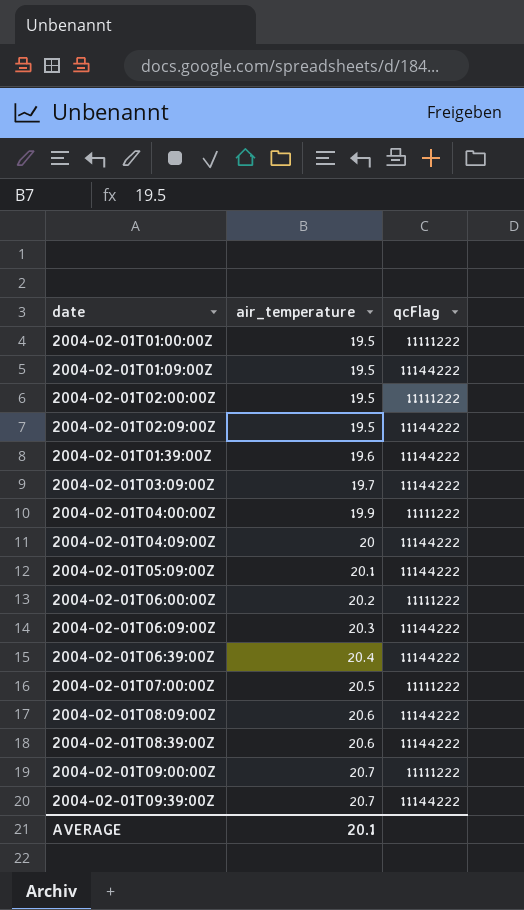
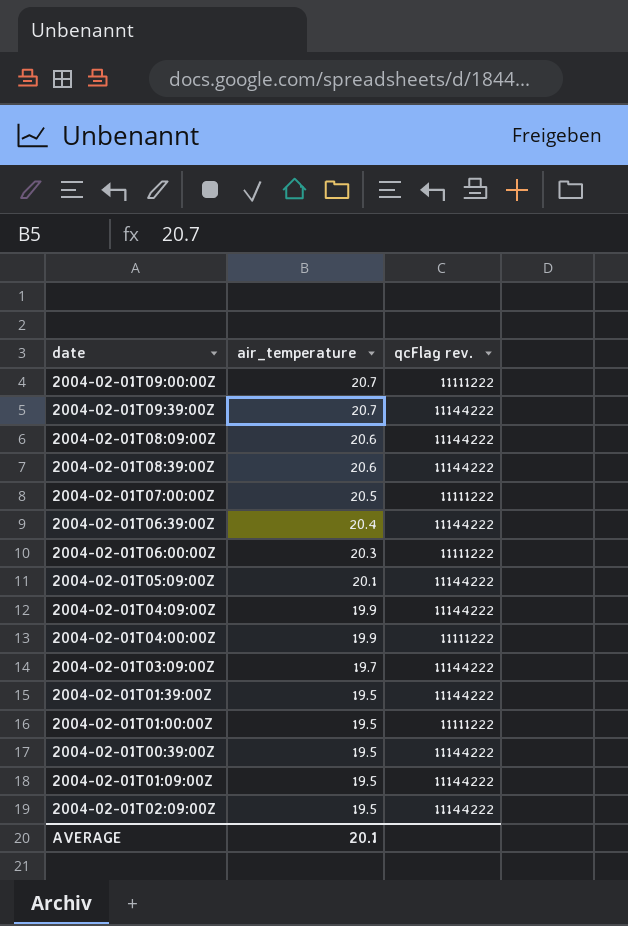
row order: air_temperature ascending -> air_temperature descending
column name: qcFlag -> qcFlag rev.
row 2004-02-01T02:00:00Z: 19.5 | 11111222 -> none
row 2004-02-01T06:09:00Z: 20.3 | 11144222 -> none
2004-02-01T06:00:00Z | air_temperature: 20.2 -> 20.3
2004-02-01T04:09:00Z | air_temperature: 20 -> 19.9
2004-02-01T01:39:00Z | air_temperature: 19.6 -> 19.5
row 2004-02-01T00:39:00Z: none -> 19.5 | 11144222

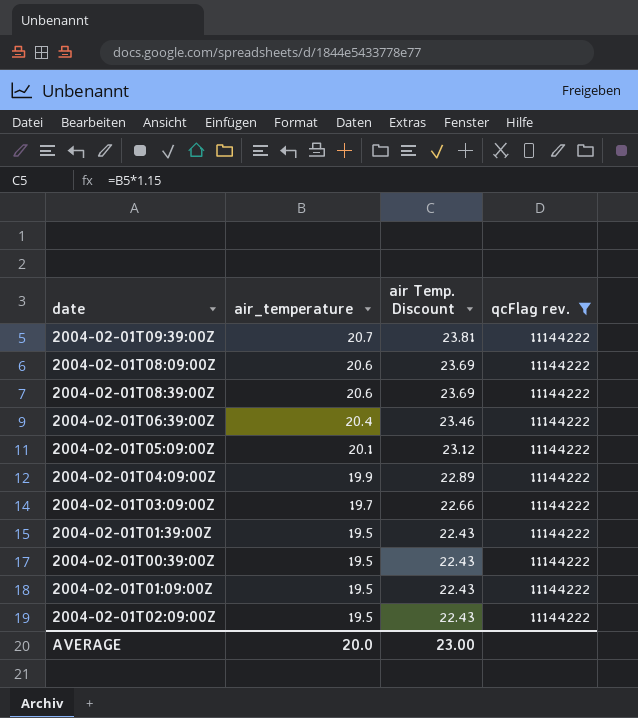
filter: none -> qcFlag rev. = 11144222
column air Temp. Discount | formula: none -> [air_temperature] * 1.15
AVERAGE | air_temperature: 20.1 -> 20.0

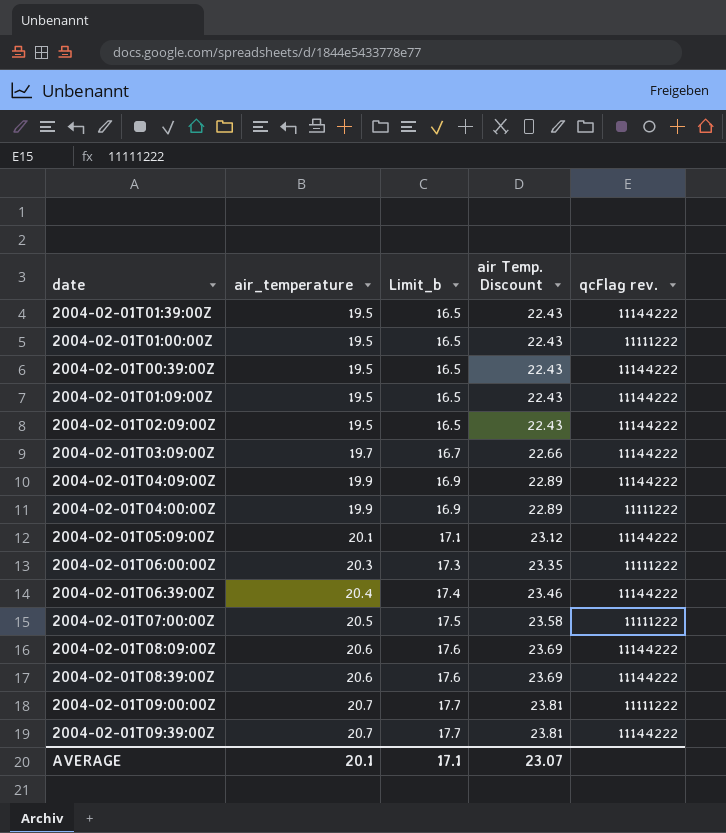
filter: qcFlag rev. = 11144222 -> none
row order: air_temperature descending -> air_temperature ascending
column Limit_b | formula: none -> [air_temperature] - 3
AVERAGE | air_temperature: 20.0 -> 20.1
AVERAGE | air Temp. Discount: 23.00 -> 23.07

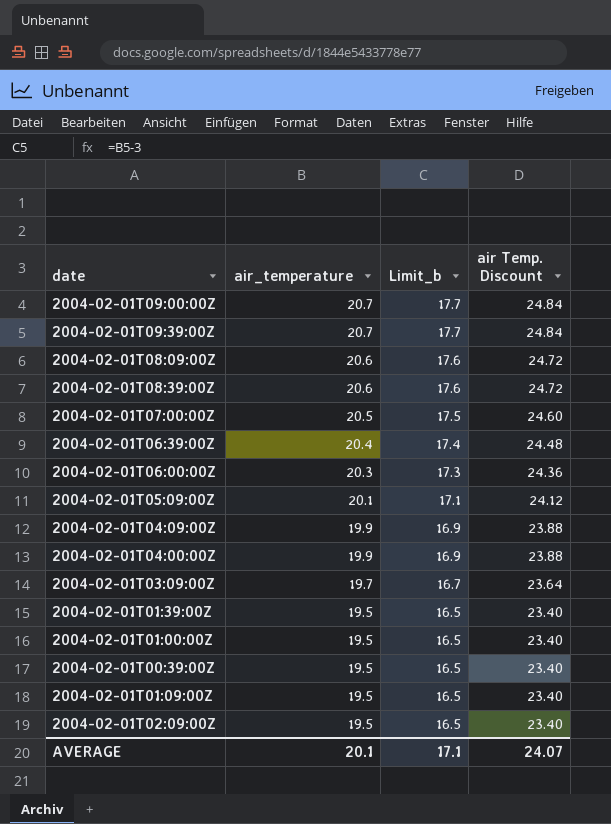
row order: air_temperature ascending -> air_temperature descending
column qcFlag rev. | position: 5 -> none
column air Temp. Discount | formula: [air_temperature] * 1.15 -> [air_temperature] * 1.2
AVERAGE | air Temp. Discount: 23.07 -> 24.07

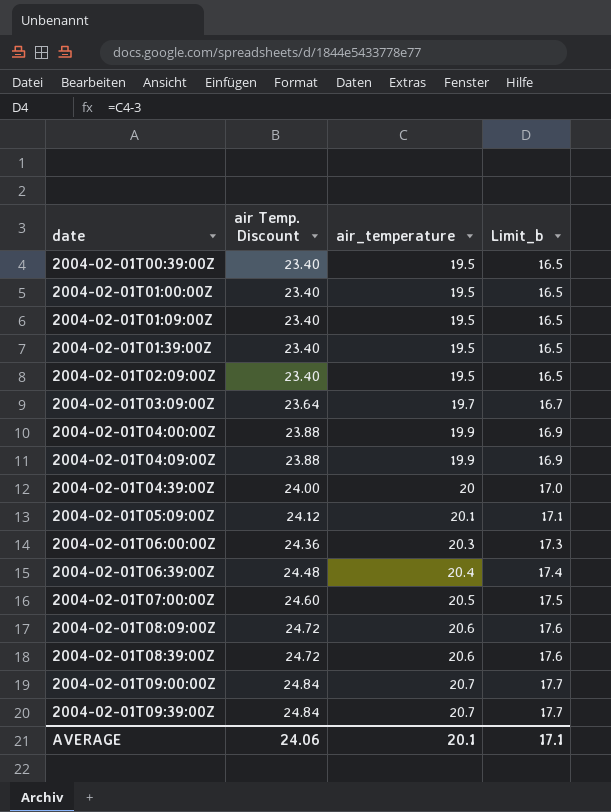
row order: air_temperature descending -> date ascending
column air Temp. Discount | position: 4 -> 2
row 2004-02-01T04:39:00Z: none -> 24.00 | 20 | 17.0
AVERAGE | air Temp. Discount: 24.07 -> 24.06

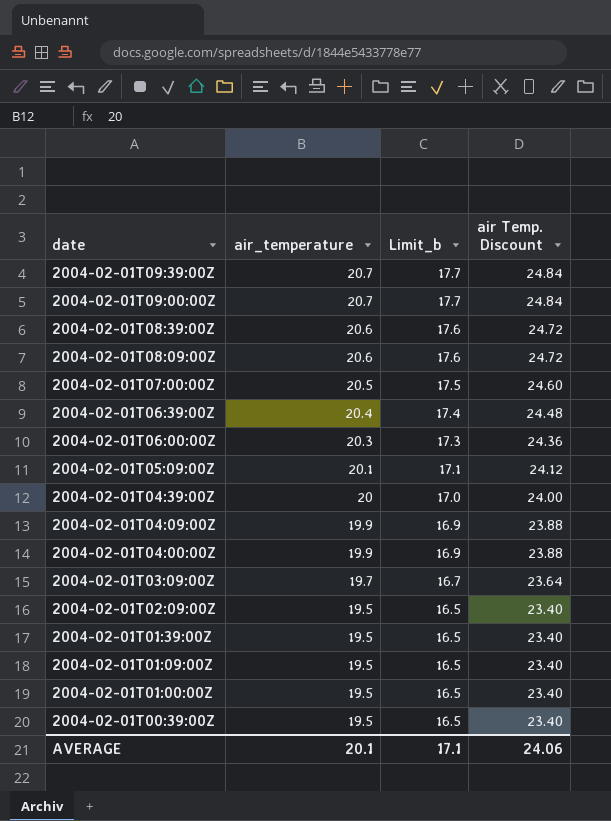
row order: date ascending -> date descending
column air Temp. Discount | position: 2 -> 4

